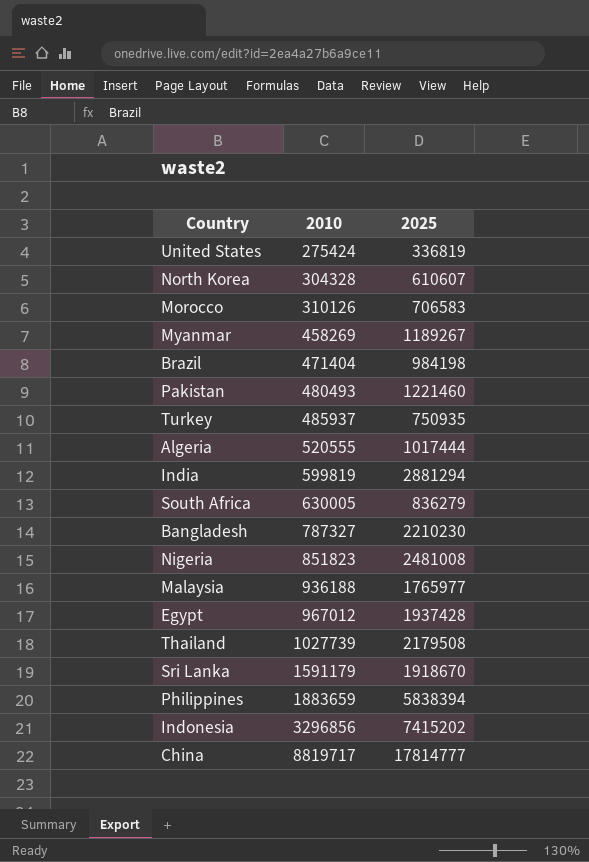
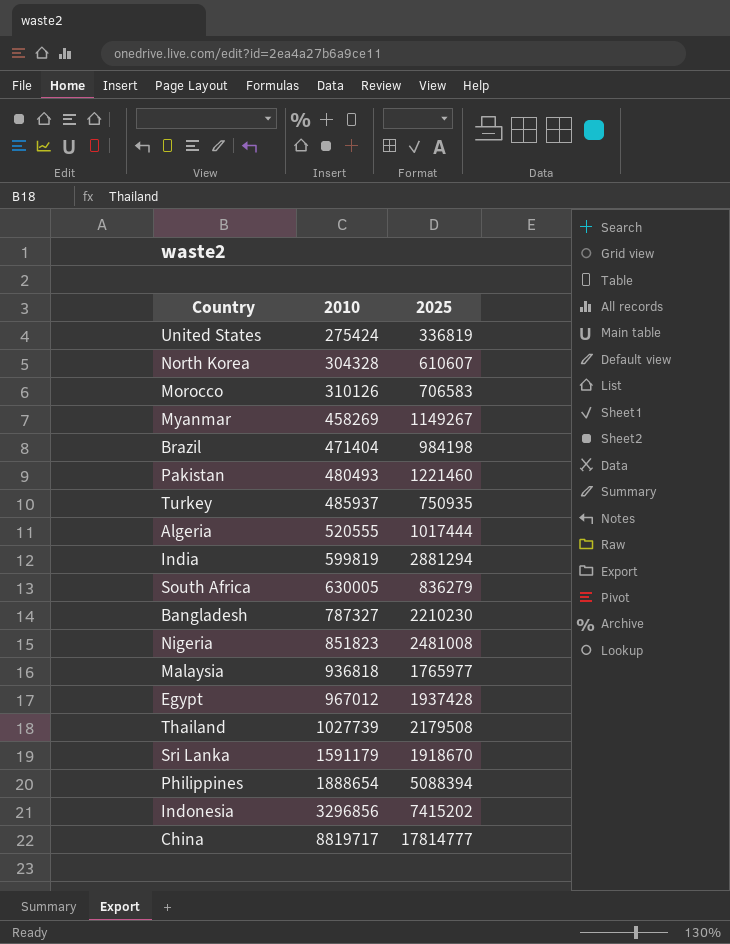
Myanmar | 2025: 1189267 -> 1149267
Malaysia | 2010: 936188 -> 936818
Philippines | 2010: 1883659 -> 1888654
Philippines | 2025: 5838394 -> 5088394

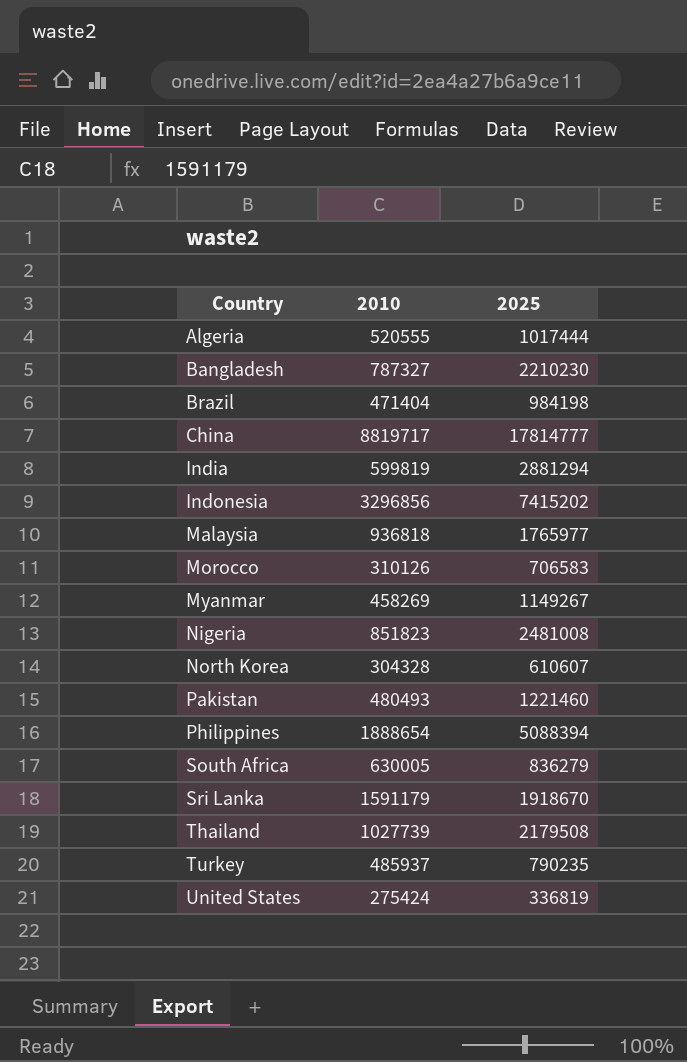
row order: 2010 ascending -> Country ascending
row Egypt: 967012 | 1937428 -> none
Turkey | 2025: 750935 -> 790235

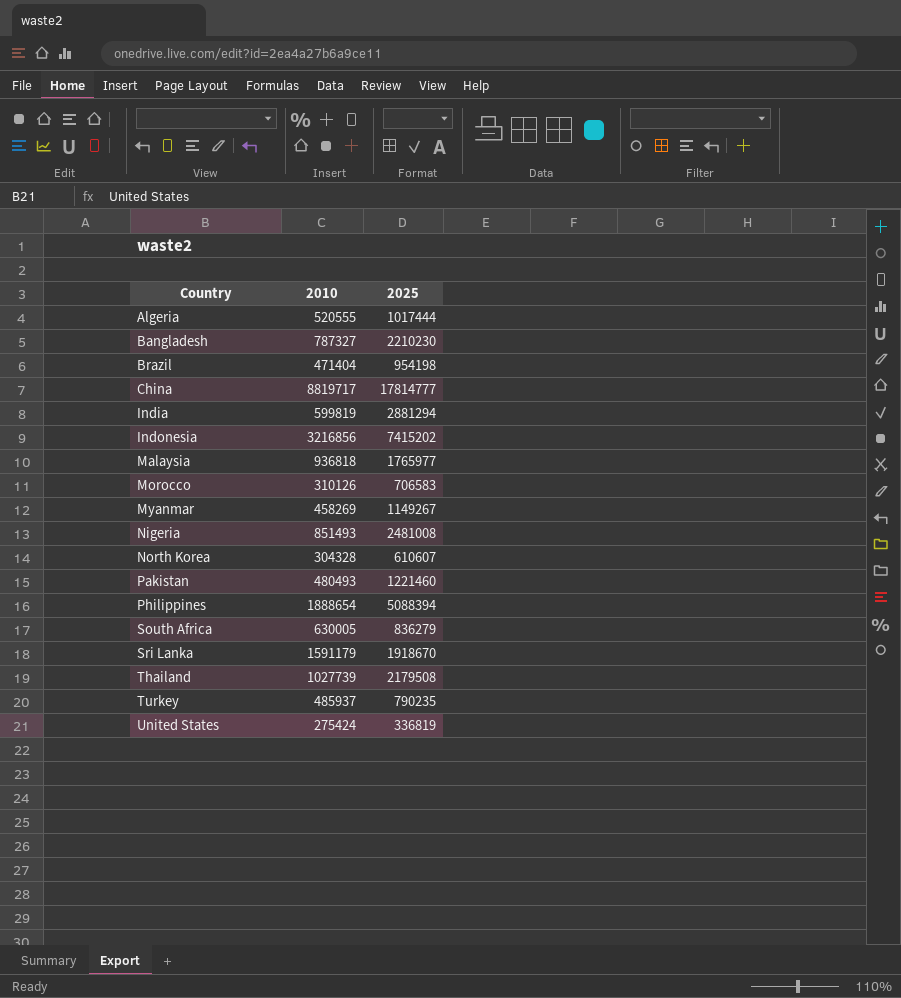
Brazil | 2025: 984198 -> 954198
Indonesia | 2010: 3296856 -> 3216856
Nigeria | 2010: 851823 -> 851493

